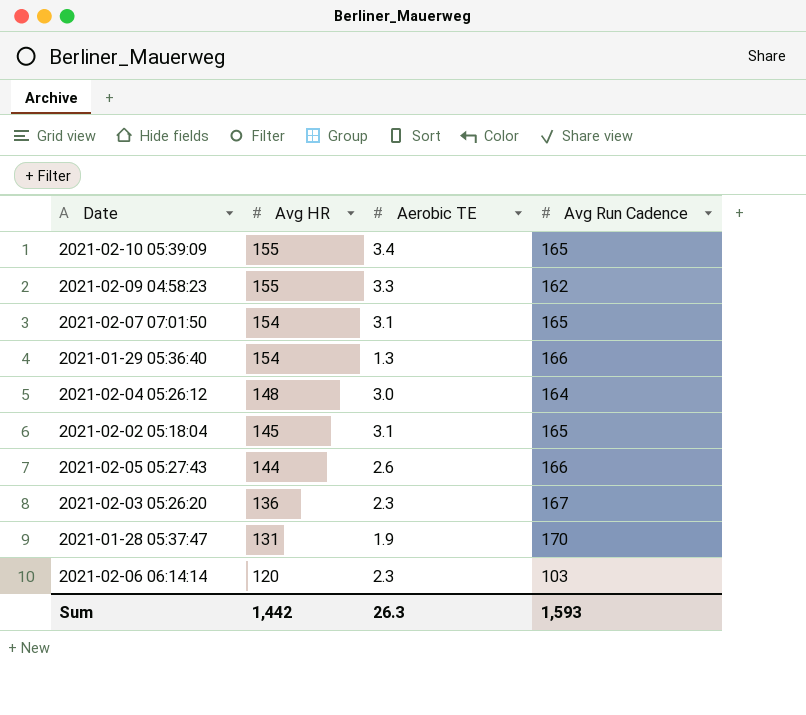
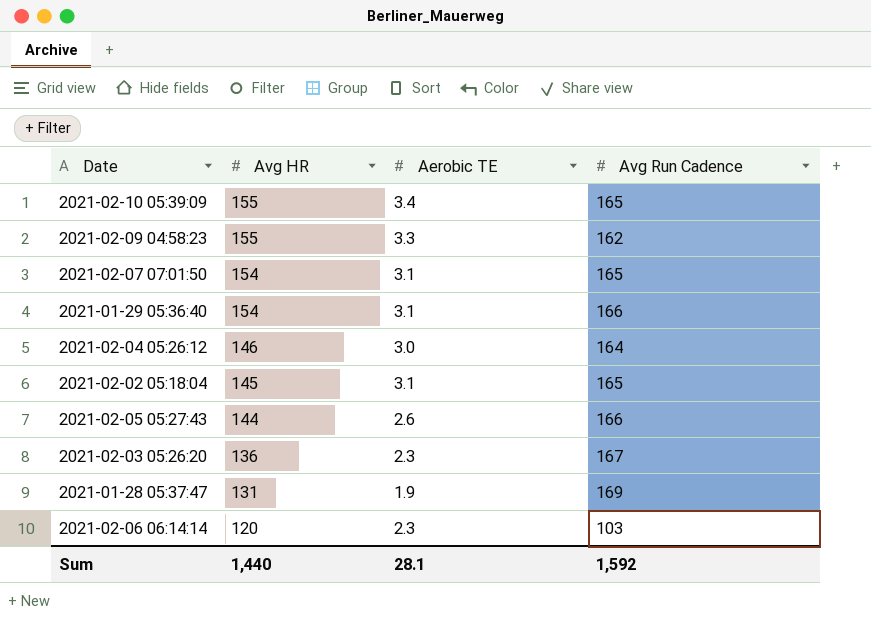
2021-01-29 05:36:40 | Aerobic TE: 1.3 -> 3.1
2021-02-04 05:26:12 | Avg HR: 148 -> 146
2021-01-28 05:37:47 | Avg Run Cadence: 170 -> 169
Sum | Avg HR: 1,442 -> 1,440
Sum | Aerobic TE: 26.3 -> 28.1
Sum | Avg Run Cadence: 1,593 -> 1,592

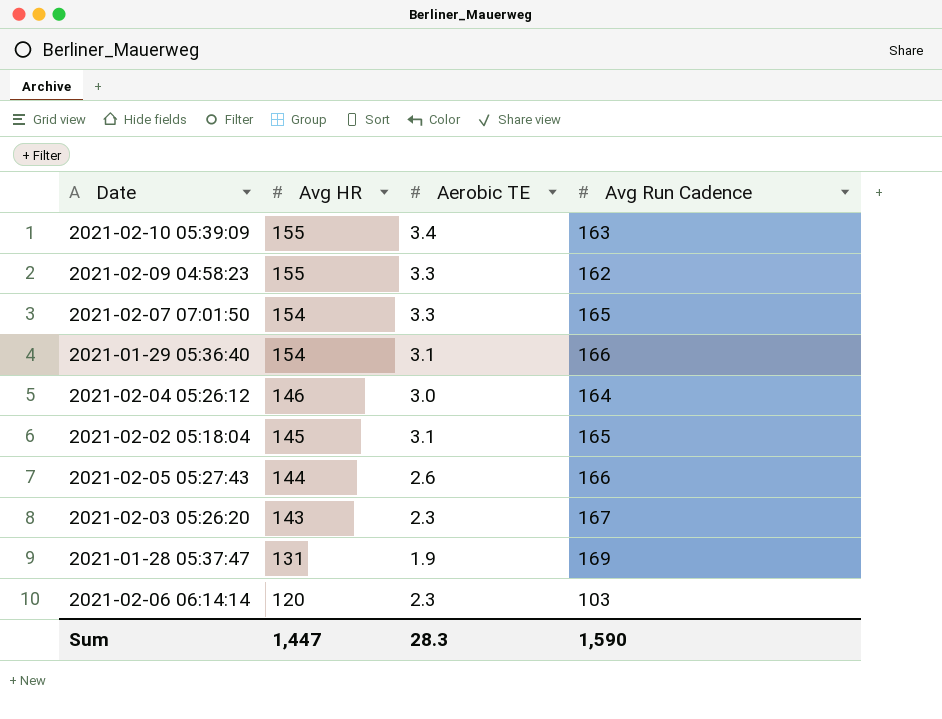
2021-02-10 05:39:09 | Avg Run Cadence: 165 -> 163
2021-02-07 07:01:50 | Aerobic TE: 3.1 -> 3.3
2021-02-03 05:26:20 | Avg HR: 136 -> 143
Sum | Avg HR: 1,440 -> 1,447
Sum | Aerobic TE: 28.1 -> 28.3
Sum | Avg Run Cadence: 1,592 -> 1,590

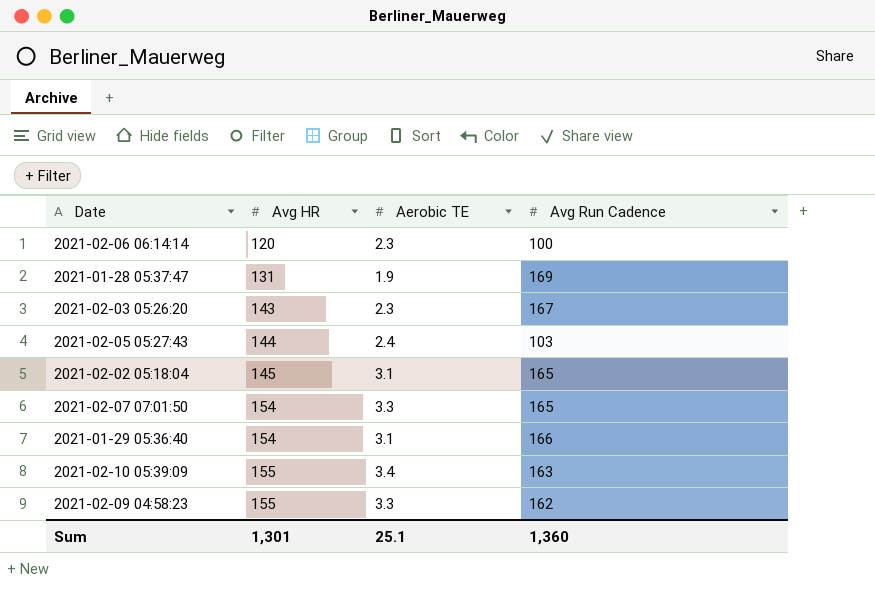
row order: Avg HR descending -> Avg HR ascending
row 2021-02-04 05:26:12: 146 | 3.0 | 164 -> none
2021-02-06 06:14:14 | Avg Run Cadence: 103 -> 100
2021-02-05 05:27:43 | Aerobic TE: 2.6 -> 2.4
2021-02-05 05:27:43 | Avg Run Cadence: 166 -> 103
Sum | Avg HR: 1,447 -> 1,301
Sum | Aerobic TE: 28.3 -> 25.1
Sum | Avg Run Cadence: 1,590 -> 1,360

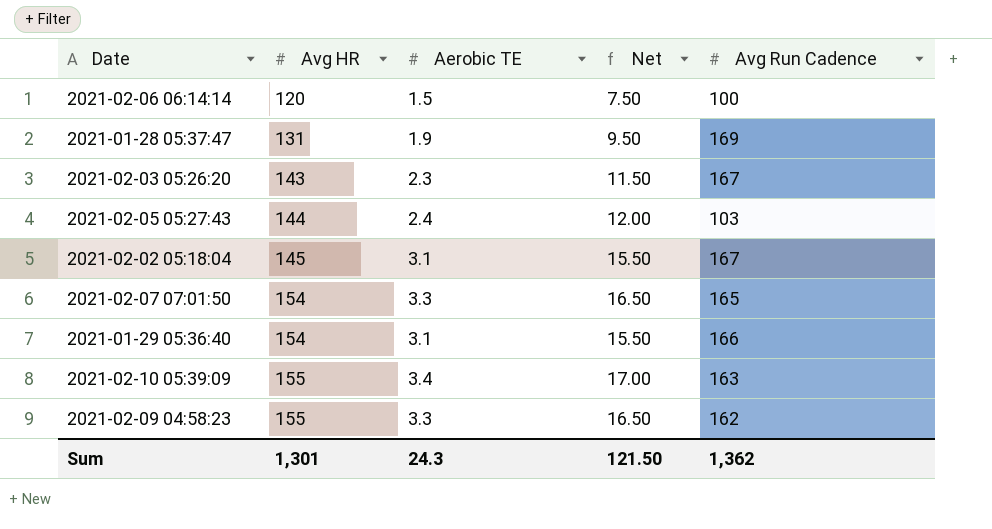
column Net | formula: none -> [Aerobic TE] * 5
2021-02-06 06:14:14 | Aerobic TE: 2.3 -> 1.5
2021-02-02 05:18:04 | Avg Run Cadence: 165 -> 167
Sum | Aerobic TE: 25.1 -> 24.3
Sum | Avg Run Cadence: 1,360 -> 1,362

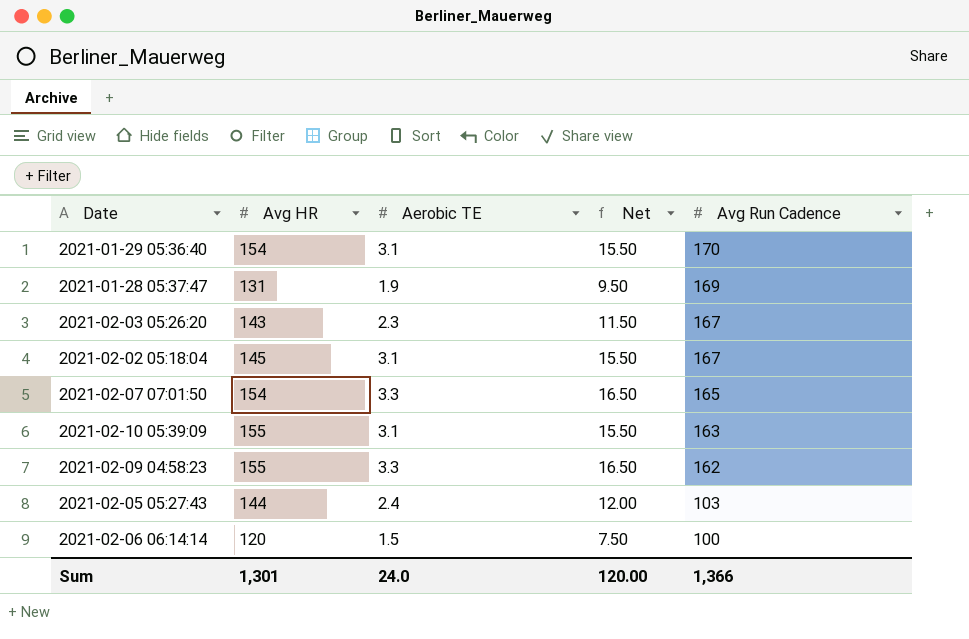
row order: Avg HR ascending -> Avg Run Cadence descending
2021-01-29 05:36:40 | Avg Run Cadence: 166 -> 170
2021-02-10 05:39:09 | Aerobic TE: 3.4 -> 3.1
2021-02-10 05:39:09 | Net: 17.00 -> 15.50
Sum | Aerobic TE: 24.3 -> 24.0
Sum | Net: 121.50 -> 120.00
Sum | Avg Run Cadence: 1,362 -> 1,366

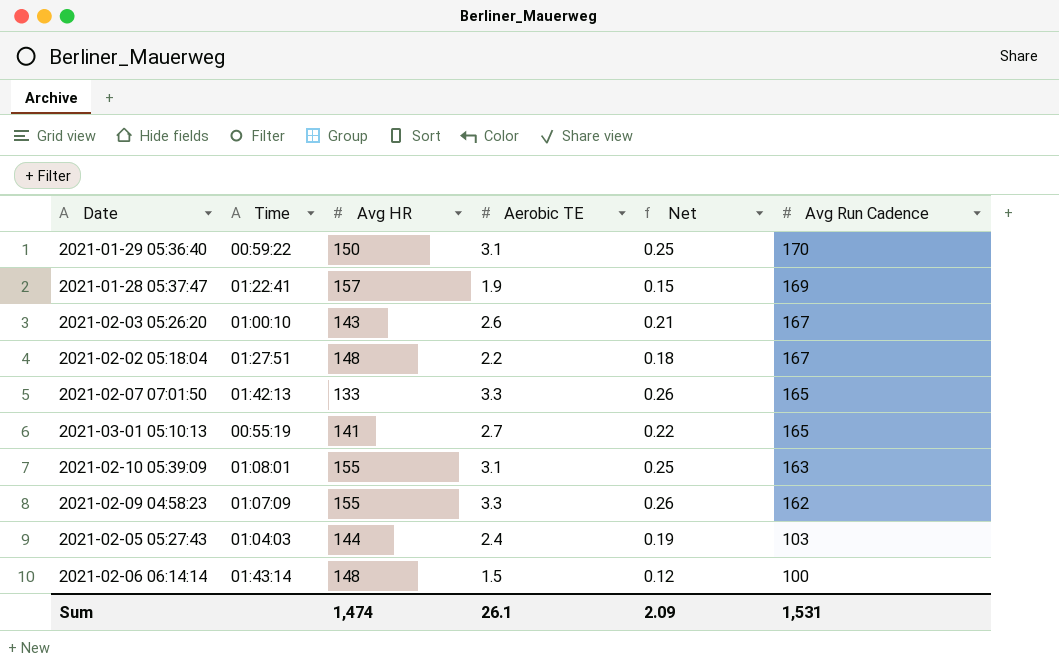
column Time | position: none -> 2
column Net | formula: [Aerobic TE] * 5 -> [Aerobic TE] * 0.08
2021-01-29 05:36:40 | Avg HR: 154 -> 150
2021-01-28 05:37:47 | Avg HR: 131 -> 157
2021-02-03 05:26:20 | Aerobic TE: 2.3 -> 2.6
2021-02-02 05:18:04 | Avg HR: 145 -> 148
2021-02-02 05:18:04 | Aerobic TE: 3.1 -> 2.2
2021-02-07 07:01:50 | Avg HR: 154 -> 133
row 2021-03-01 05:10:13: none -> 00:55:19 | 141 | 2.7 | 0.22 | 165
2021-02-06 06:14:14 | Avg HR: 120 -> 148
Sum | Avg HR: 1,301 -> 1,474
Sum | Aerobic TE: 24.0 -> 26.1
Sum | Net: 120.00 -> 2.09
Sum | Avg Run Cadence: 1,366 -> 1,531

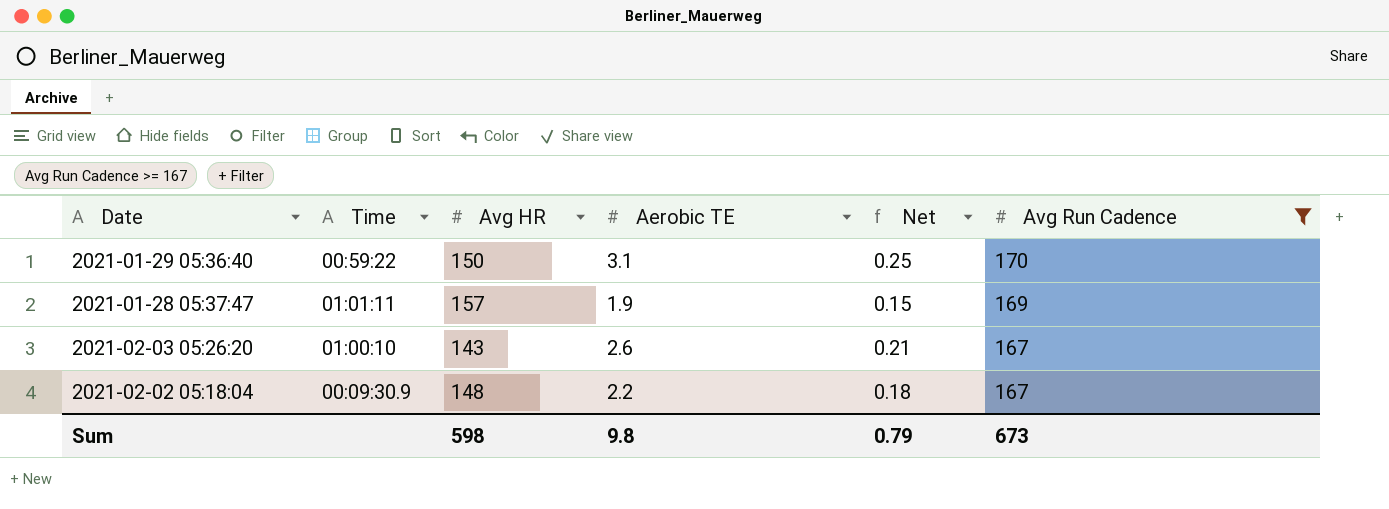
filter: none -> Avg Run Cadence >= 167
2021-01-28 05:37:47 | Time: 01:22:41 -> 01:01:11
2021-02-02 05:18:04 | Time: 01:27:51 -> 00:09:30.9
Sum | Avg HR: 1,474 -> 598
Sum | Aerobic TE: 26.1 -> 9.8
Sum | Net: 2.09 -> 0.79
Sum | Avg Run Cadence: 1,531 -> 673

